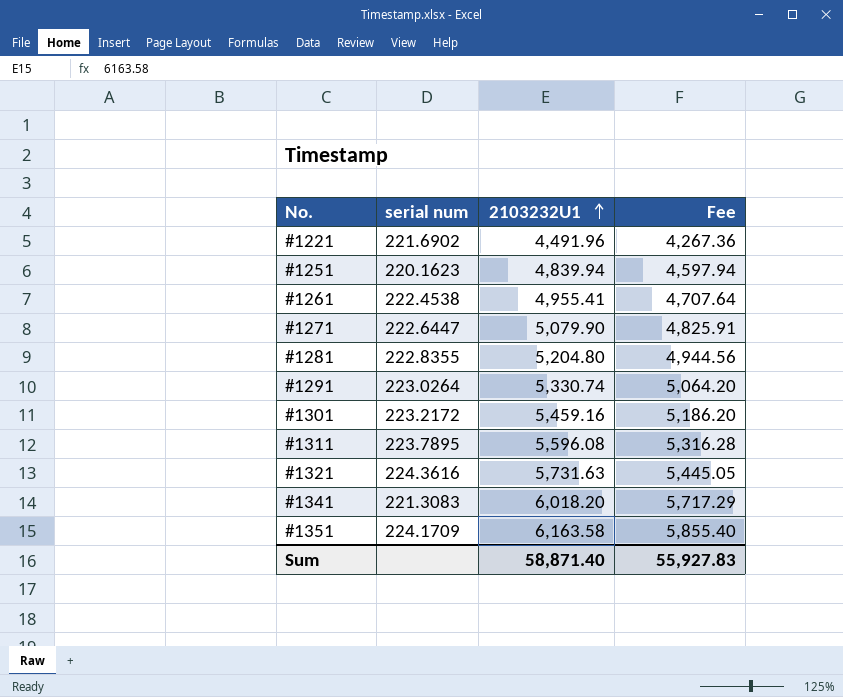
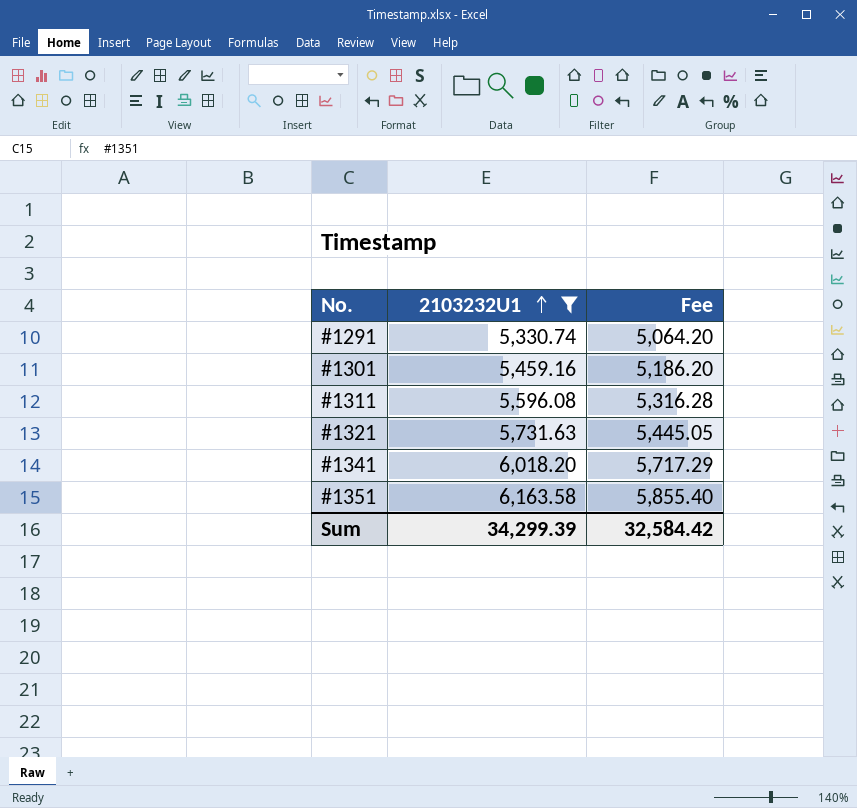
filter: none -> 2103232U1 >= 5,330.74
column serial num | position: 2 -> none
Sum | 2103232U1: 58,871.40 -> 34,299.39
Sum | Fee: 55,927.83 -> 32,584.42

